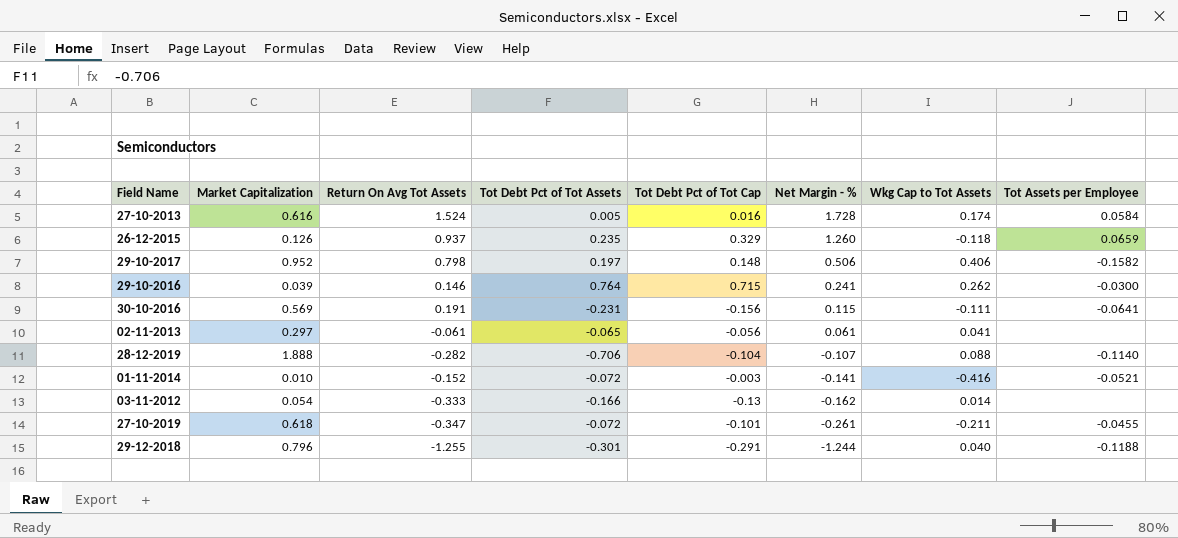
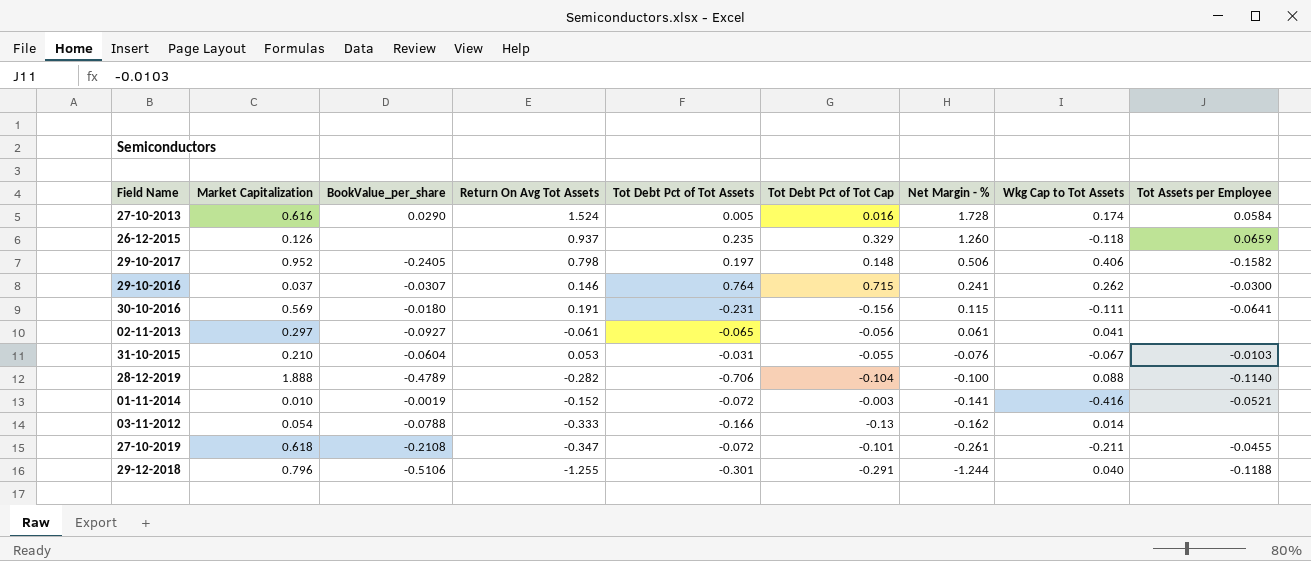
column BookValue_per_share | position: none -> 3
29-10-2016 | Market Capitalization: 0.039 -> 0.037
row 31-10-2015: none -> 0.210 | -0.0604 | 0.053 | -0.031 | -0.055 | -0.076 | -0.067 | -0.0103
28-12-2019 | Net Margin - %: -0.107 -> -0.100

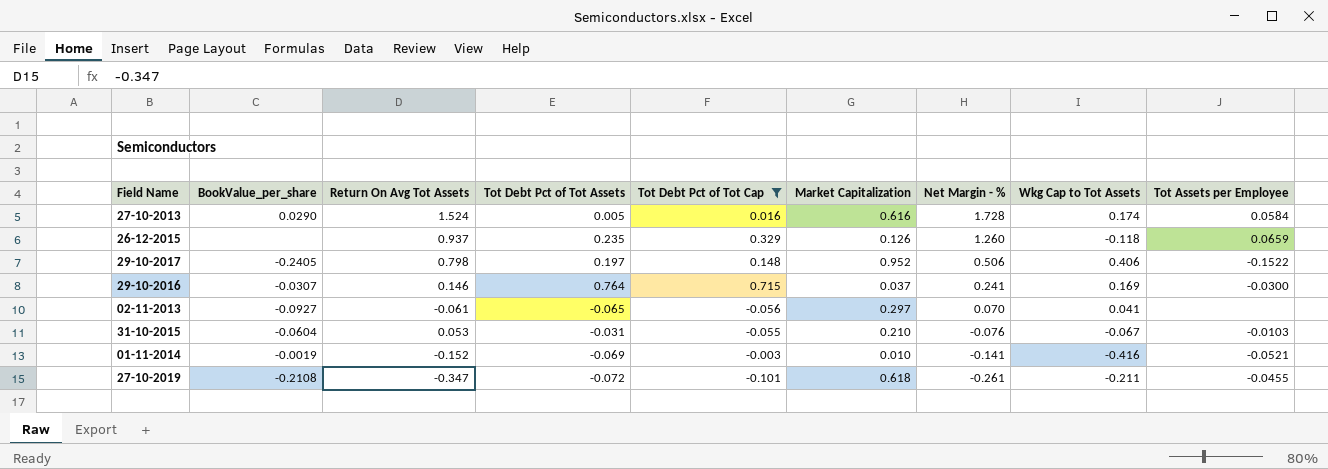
filter: none -> Tot Debt Pct of Tot Cap >= -0.101
column Market Capitalization | position: 2 -> 6
29-10-2017 | Tot Assets per Employee: -0.1582 -> -0.1522
29-10-2016 | Wkg Cap to Tot Assets: 0.262 -> 0.169
02-11-2013 | Net Margin - %: 0.061 -> 0.070
01-11-2014 | Tot Debt Pct of Tot Assets: -0.072 -> -0.069

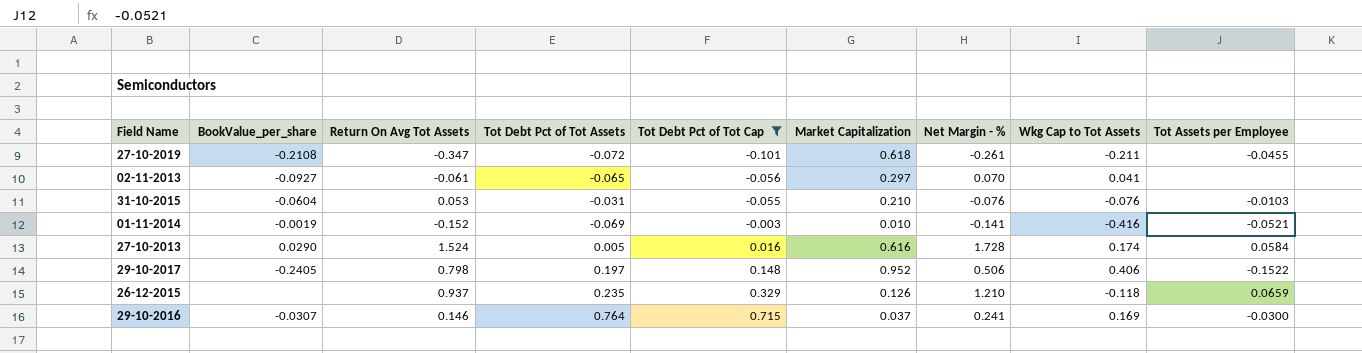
row order: Net Margin - % descending -> Tot Debt Pct of Tot Cap ascending
31-10-2015 | Wkg Cap to Tot Assets: -0.067 -> -0.076
26-12-2015 | Net Margin - %: 1.260 -> 1.210

